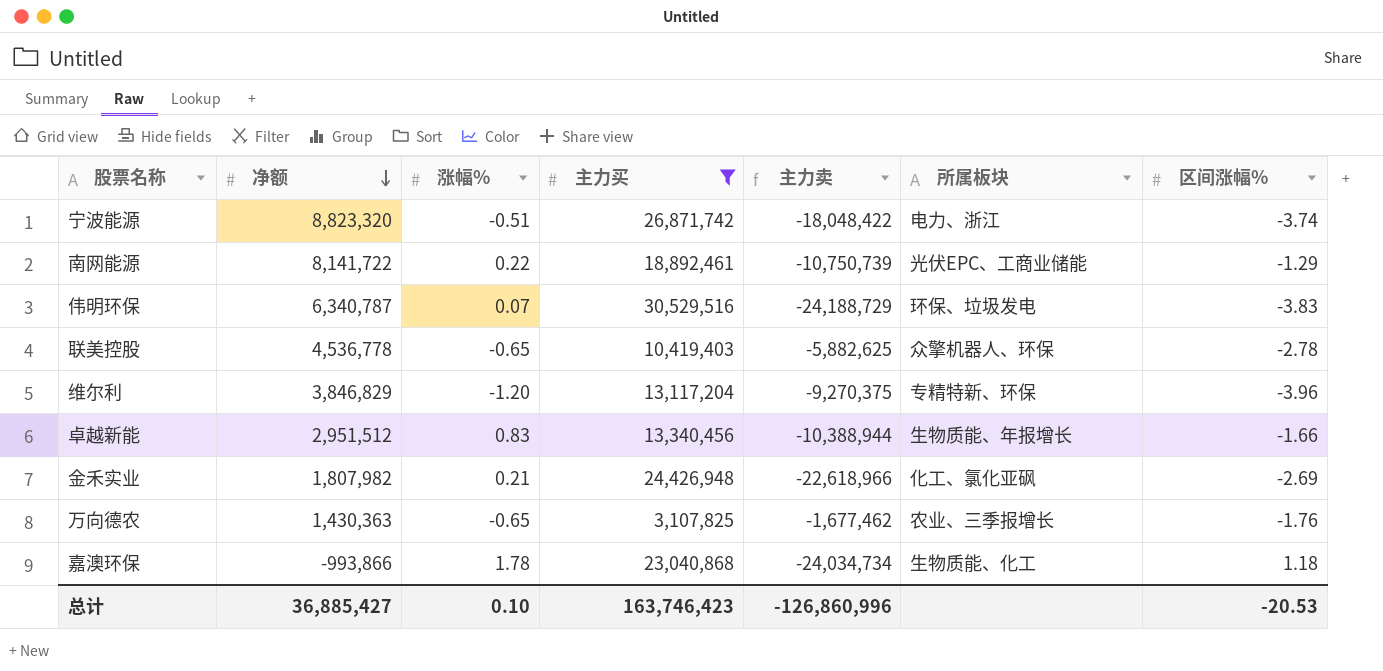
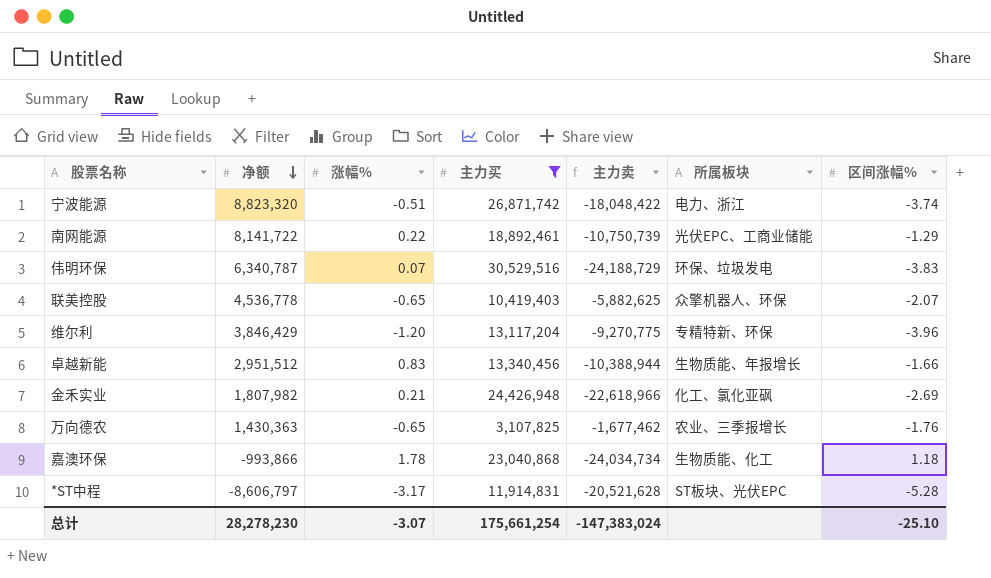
联美控股 | 区间涨幅%: -2.78 -> -2.07
维尔利 | 净额: 3,846,829 -> 3,846,429
维尔利 | 主力卖: -9,270,375 -> -9,270,775
row *ST中程: none -> -8,606,797 | -3.17 | 11,914,831 | -20,521,628 | ST板块、光伏EPC | -5.28
总计 | 净额: 36,885,427 -> 28,278,230
总计 | 涨幅%: 0.10 -> -3.07
总计 | 主力买: 163,746,423 -> 175,661,254
总计 | 主力卖: -126,860,996 -> -147,383,024
总计 | 区间涨幅%: -20.53 -> -25.10

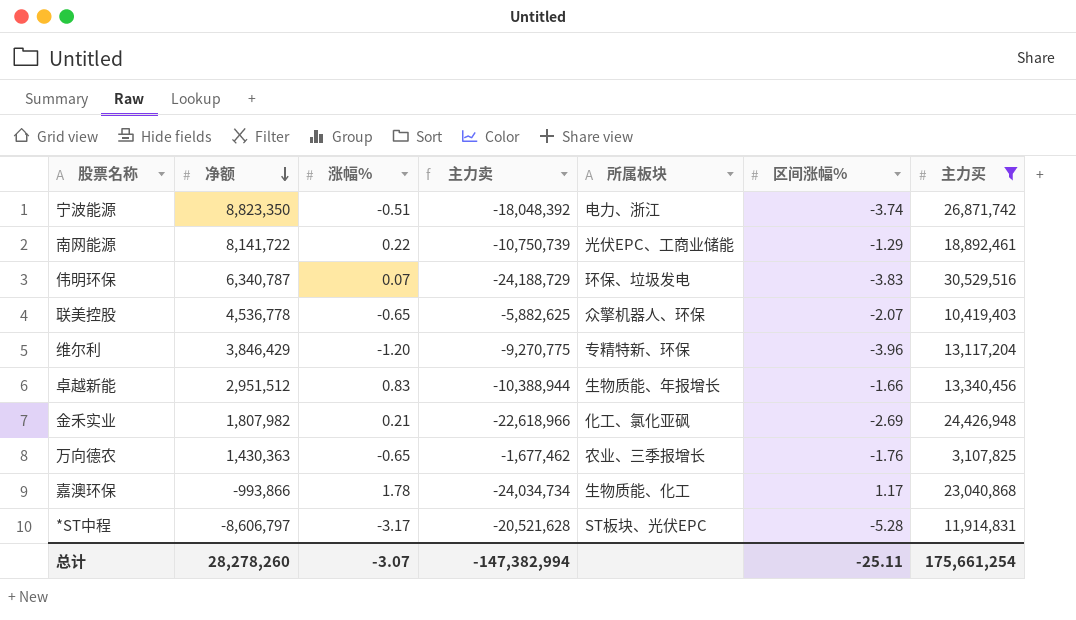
column 主力买 | position: 4 -> 7
宁波能源 | 净额: 8,823,320 -> 8,823,350
宁波能源 | 主力卖: -18,048,422 -> -18,048,392
嘉澳环保 | 区间涨幅%: 1.18 -> 1.17
总计 | 净额: 28,278,230 -> 28,278,260
总计 | 主力卖: -147,383,024 -> -147,382,994
总计 | 区间涨幅%: -25.10 -> -25.11

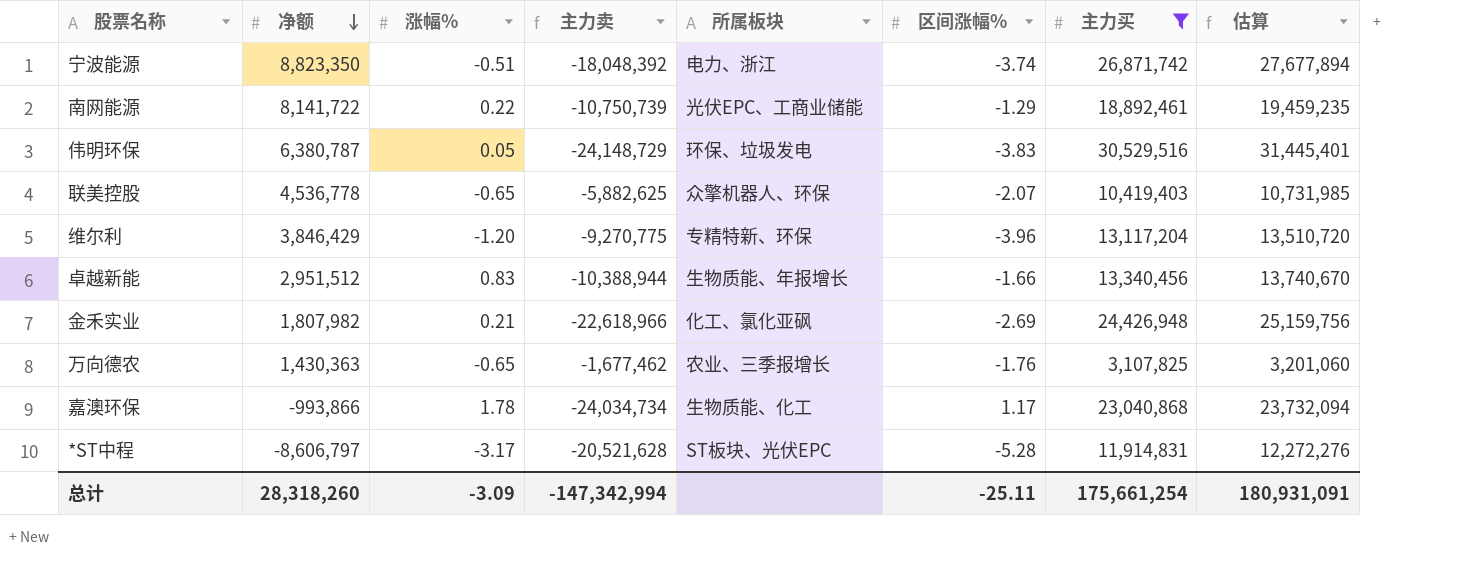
column 估算 | formula: none -> [主力买] * 1.03
伟明环保 | 净额: 6,340,787 -> 6,380,787
伟明环保 | 涨幅%: 0.07 -> 0.05
伟明环保 | 主力卖: -24,188,729 -> -24,148,729
总计 | 净额: 28,278,260 -> 28,318,260
总计 | 涨幅%: -3.07 -> -3.09
总计 | 主力卖: -147,382,994 -> -147,342,994

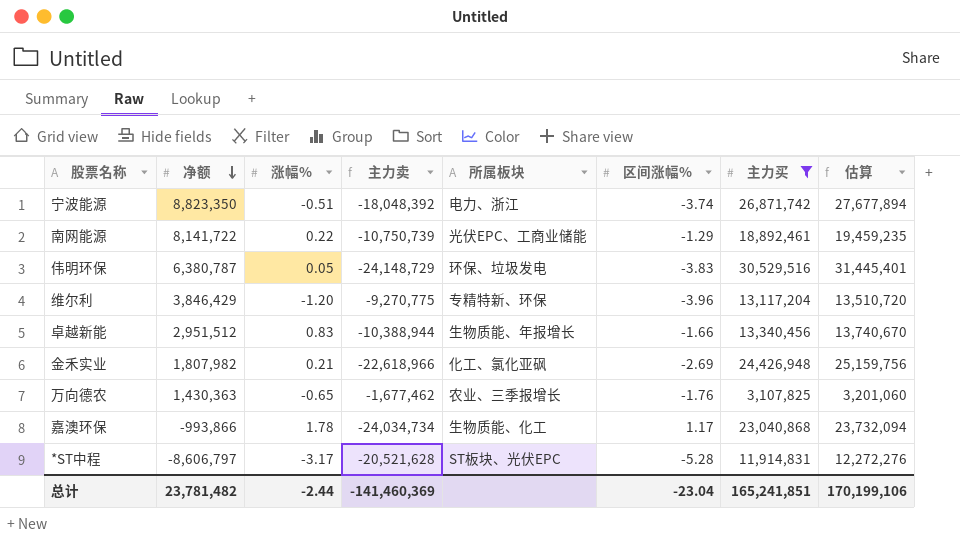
row 联美控股: 4,536,778 | -0.65 | -5,882,625 | 众擎机器人、环保 | -2.07 | 10,419,403 | 10,731,985 -> none
总计 | 净额: 28,318,260 -> 23,781,482
总计 | 涨幅%: -3.09 -> -2.44
总计 | 主力卖: -147,342,994 -> -141,460,369
总计 | 区间涨幅%: -25.11 -> -23.04
总计 | 主力买: 175,661,254 -> 165,241,851
总计 | 估算: 180,931,091 -> 170,199,106

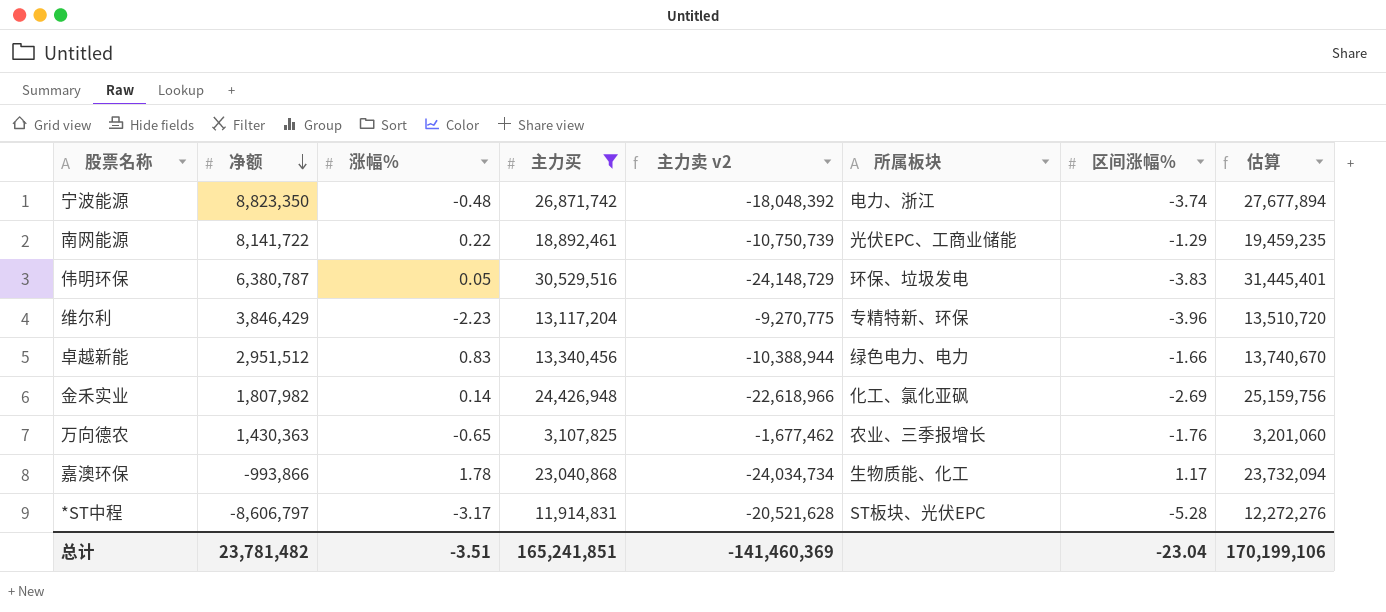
column 主力买 | position: 7 -> 4
column name: 主力卖 -> 主力卖 v2
宁波能源 | 涨幅%: -0.51 -> -0.48
维尔利 | 涨幅%: -1.20 -> -2.23
卓越新能 | 所属板块: 生物质能、年报增长 -> 绿色电力、电力
金禾实业 | 涨幅%: 0.21 -> 0.14
总计 | 涨幅%: -2.44 -> -3.51

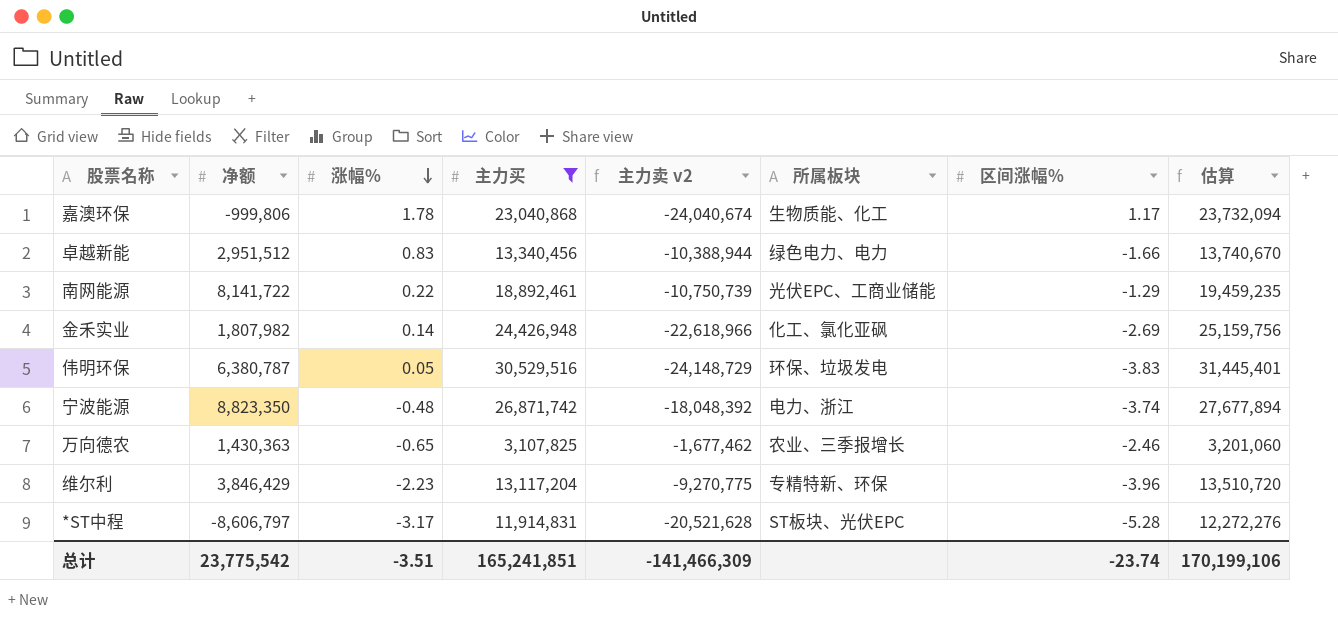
row order: 净额 descending -> 涨幅% descending
嘉澳环保 | 净额: -993,866 -> -999,806
嘉澳环保 | 主力卖 v2: -24,034,734 -> -24,040,674
万向德农 | 区间涨幅%: -1.76 -> -2.46
总计 | 净额: 23,781,482 -> 23,775,542
总计 | 主力卖 v2: -141,460,369 -> -141,466,309
总计 | 区间涨幅%: -23.04 -> -23.74

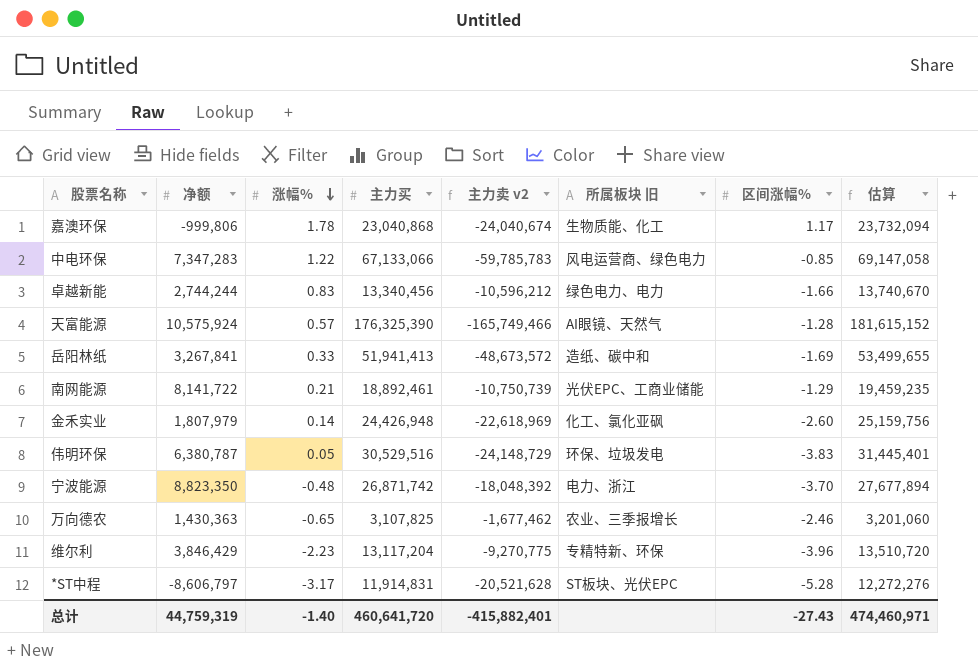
filter: 主力买 <= 30,529,516 -> none
column name: 所属板块 -> 所属板块 旧
卓越新能 | 净额: 2,951,512 -> 2,744,244
卓越新能 | 主力卖 v2: -10,388,944 -> -10,596,212
南网能源 | 涨幅%: 0.22 -> 0.21
金禾实业 | 净额: 1,807,982 -> 1,807,979
金禾实业 | 主力卖 v2: -22,618,966 -> -22,618,969
金禾实业 | 区间涨幅%: -2.69 -> -2.60
宁波能源 | 区间涨幅%: -3.74 -> -3.70
总计 | 净额: 23,775,542 -> 44,759,319
总计 | 涨幅%: -3.51 -> -1.40
总计 | 主力买: 165,241,851 -> 460,641,720
总计 | 主力卖 v2: -141,466,309 -> -415,882,401
总计 | 区间涨幅%: -23.74 -> -27.43
总计 | 估算: 170,199,106 -> 474,460,971

